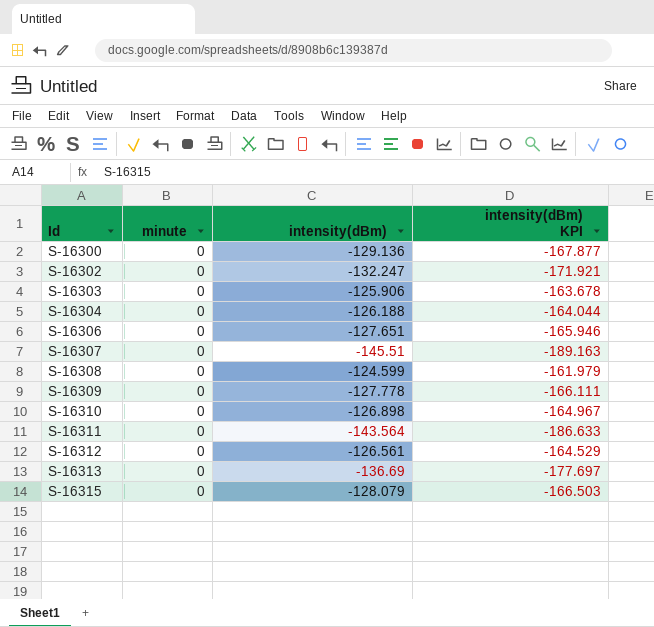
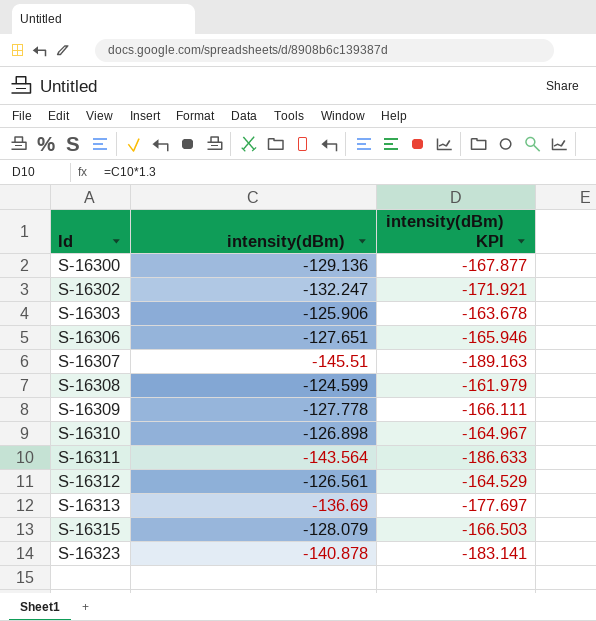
column minute | position: 2 -> none
row S-16304: 0 | -126.188 | -164.044 -> none
row S-16323: none -> -140.878 | -183.141

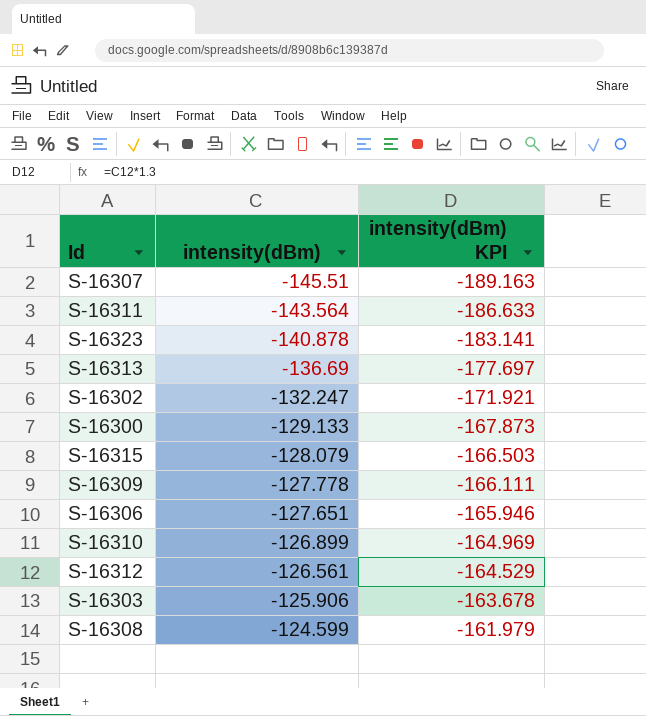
row order: Id ascending -> intensity(dBm) ascending
S-16300 | intensity(dBm): -129.136 -> -129.133
S-16300 | intensity(dBm) KPI: -167.877 -> -167.873
S-16310 | intensity(dBm): -126.898 -> -126.899
S-16310 | intensity(dBm) KPI: -164.967 -> -164.969

